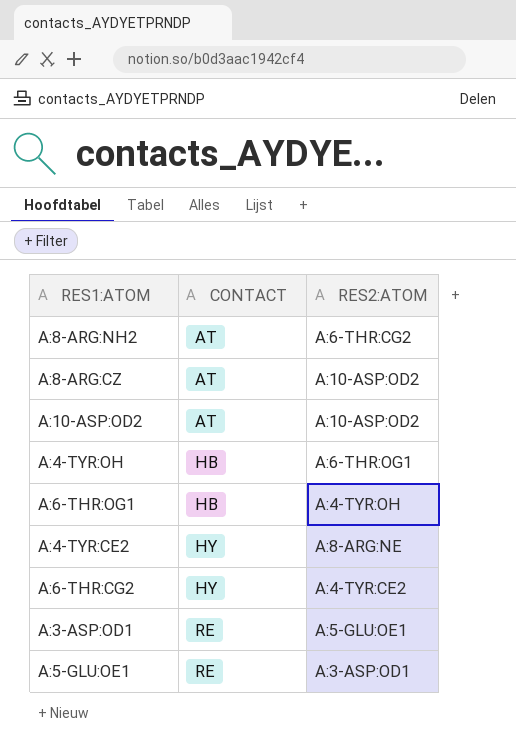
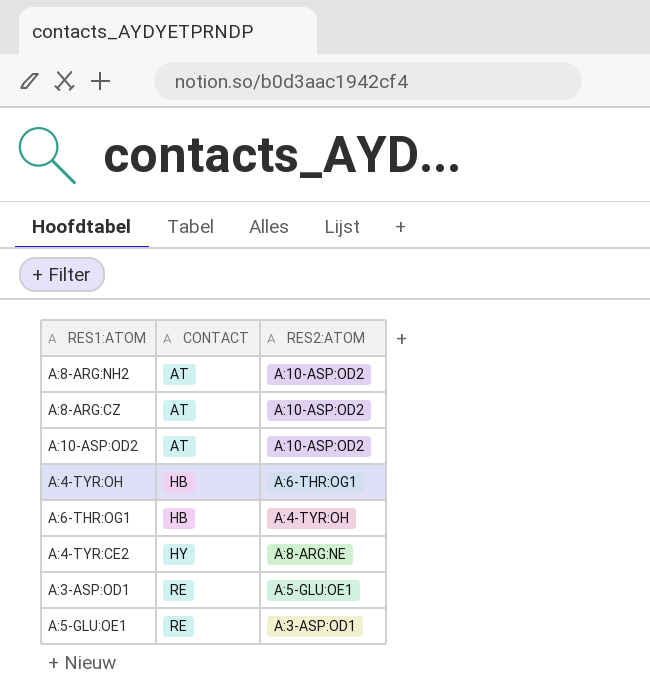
row A:6-THR:CG2: HY | A:4-TYR:CE2 -> none
A:8-ARG:NH2 | RES2:ATOM: A:6-THR:CG2 -> A:10-ASP:OD2

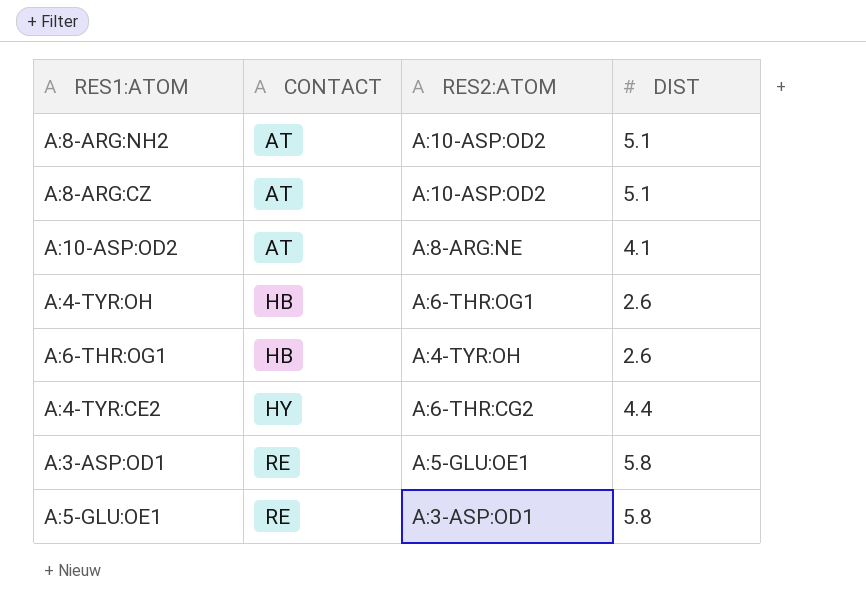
column DIST | position: none -> 4
A:10-ASP:OD2 | RES2:ATOM: A:10-ASP:OD2 -> A:8-ARG:NE
A:4-TYR:CE2 | RES2:ATOM: A:8-ARG:NE -> A:6-THR:CG2

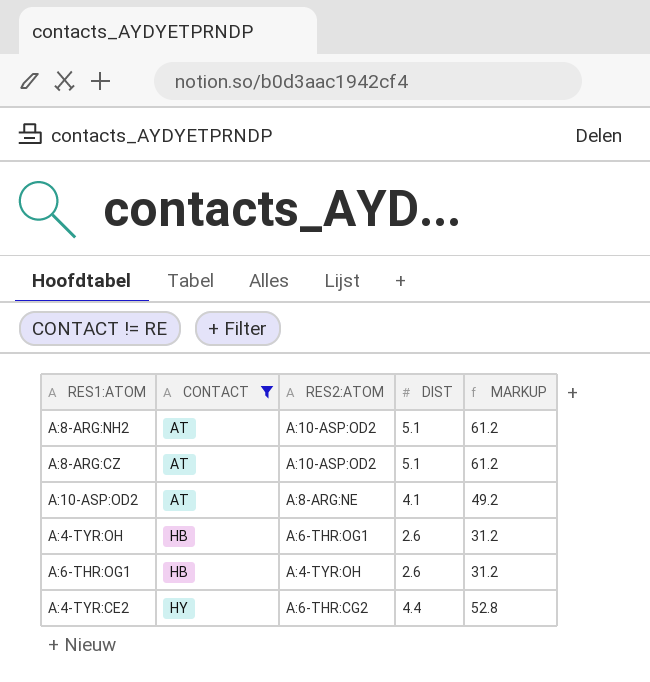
filter: none -> CONTACT != RE
column MARKUP | formula: none -> [DIST] * 12

